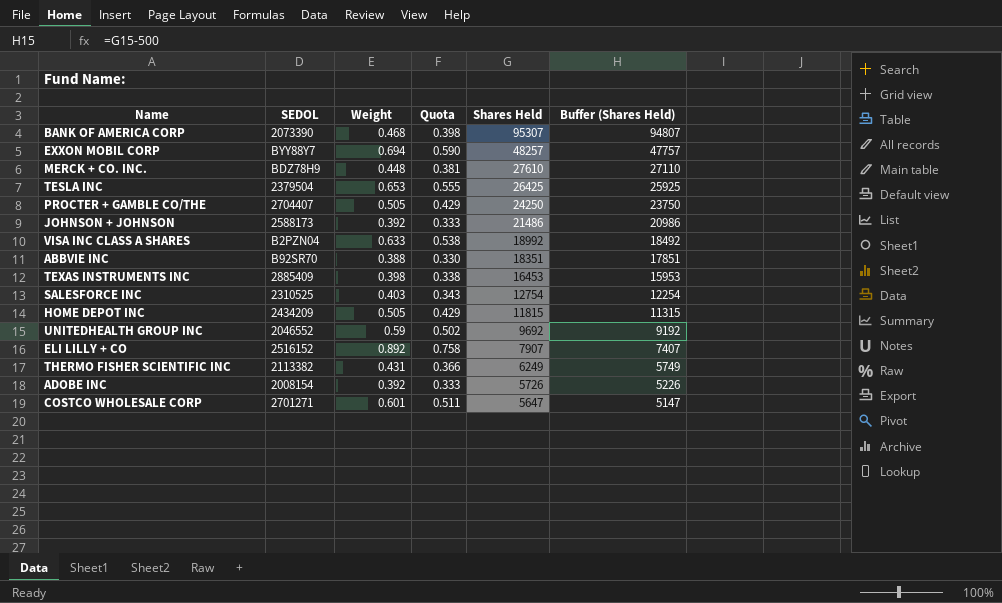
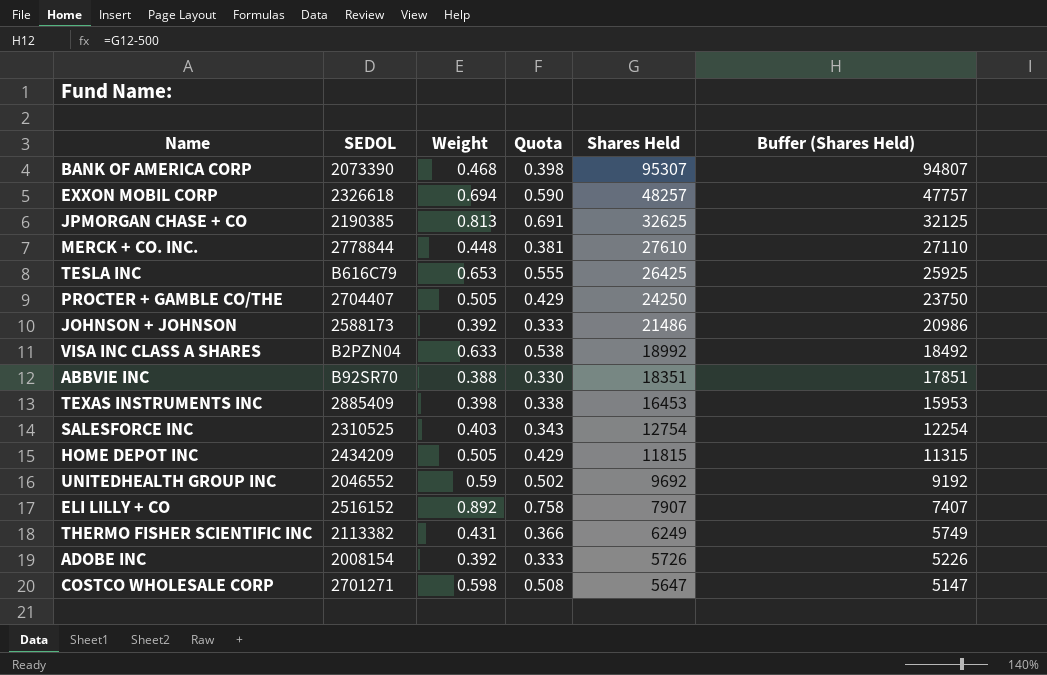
EXXON MOBIL CORP | SEDOL: BYY88Y7 -> 2326618
row JPMORGAN CHASE + CO: none -> 2190385 | 0.813 | 0.691 | 32625 | 32125
MERCK + CO. INC. | SEDOL: BDZ78H9 -> 2778844
TESLA INC | SEDOL: 2379504 -> B616C79
COSTCO WHOLESALE CORP | Weight: 0.601 -> 0.598
COSTCO WHOLESALE CORP | Quota: 0.511 -> 0.508

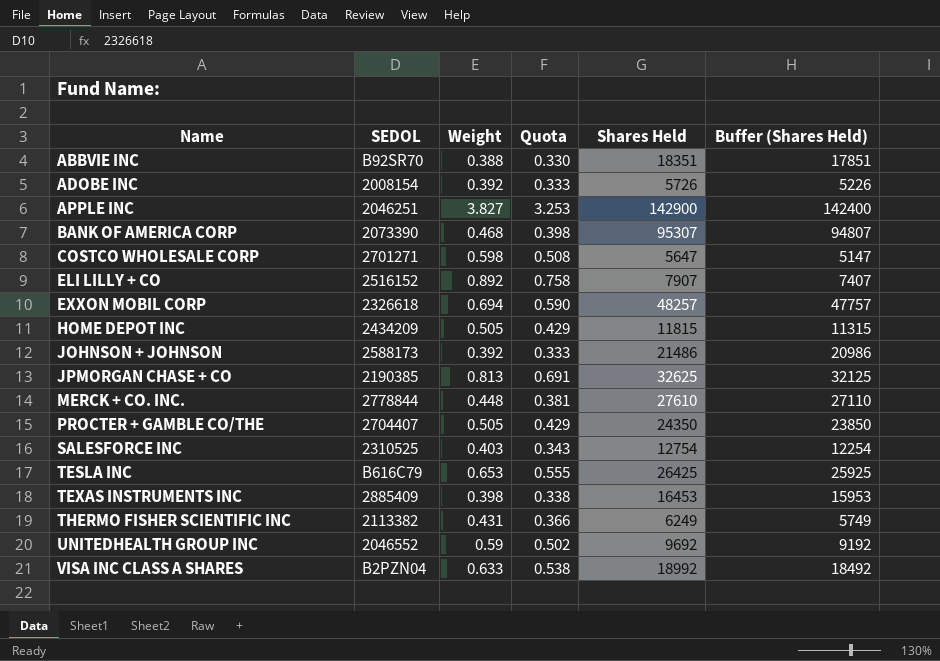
row order: Shares Held descending -> Name ascending
row APPLE INC: none -> 2046251 | 3.827 | 3.253 | 142900 | 142400
PROCTER + GAMBLE CO/THE | Shares Held: 24250 -> 24350
PROCTER + GAMBLE CO/THE | Buffer (Shares Held): 23750 -> 23850

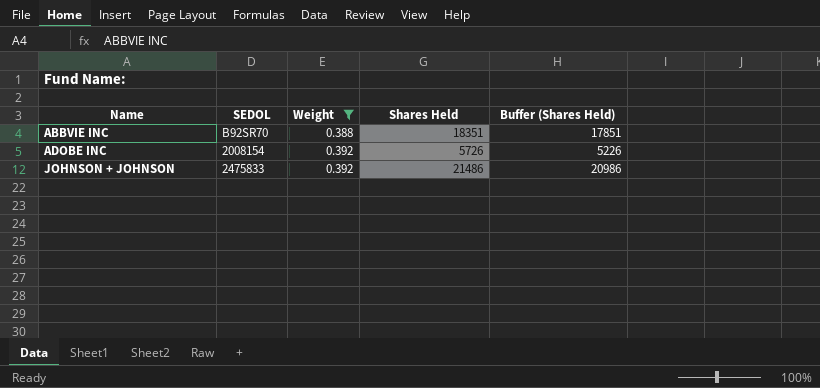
filter: none -> Weight <= 0.392
column Quota | formula: [Weight] * 0.85 -> none
JOHNSON + JOHNSON | SEDOL: 2588173 -> 2475833

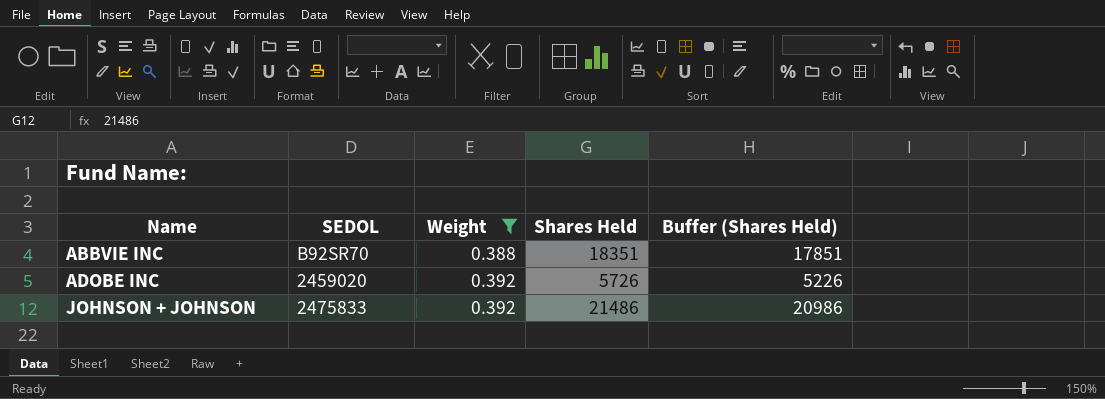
ADOBE INC | SEDOL: 2008154 -> 2459020

